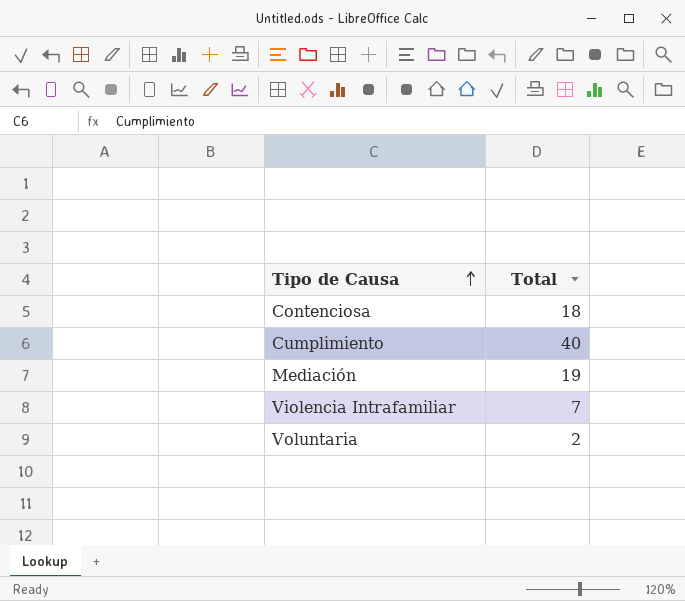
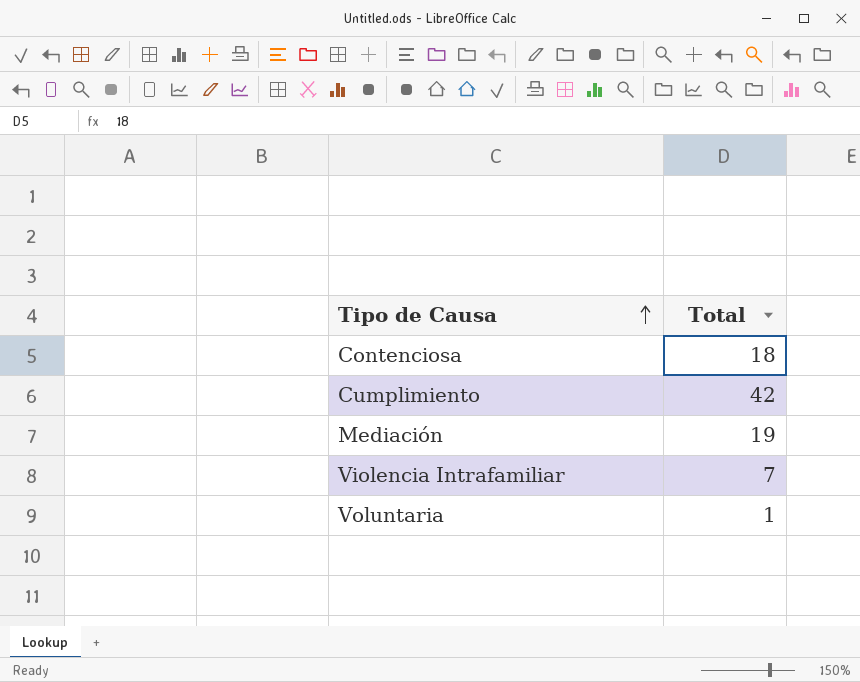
Cumplimiento | Total: 40 -> 42
Voluntaria | Total: 2 -> 1

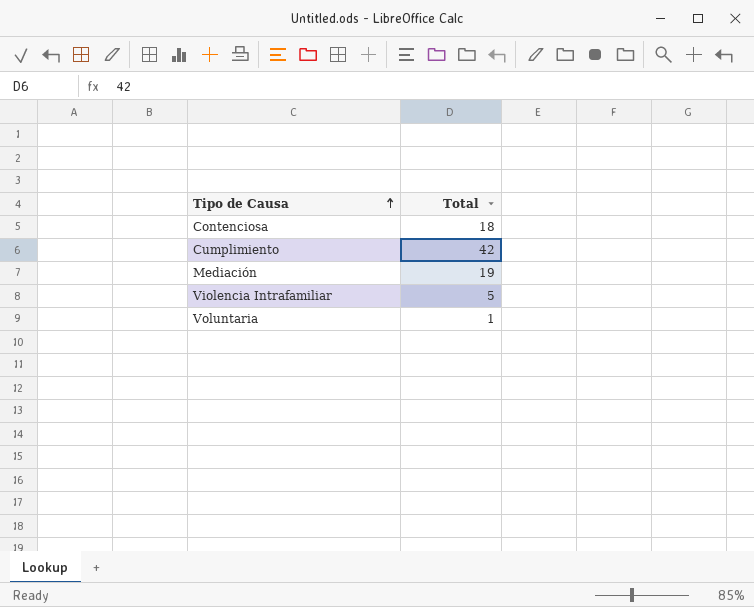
Violencia Intrafamiliar | Total: 7 -> 5

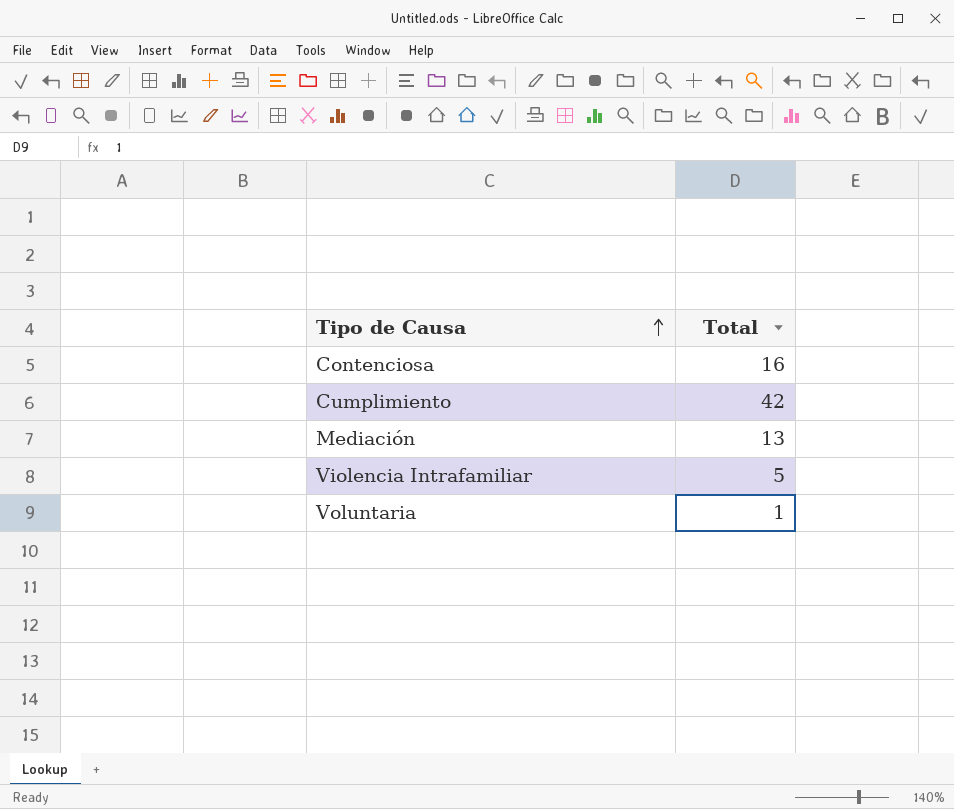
Contenciosa | Total: 18 -> 16
Mediación | Total: 19 -> 13

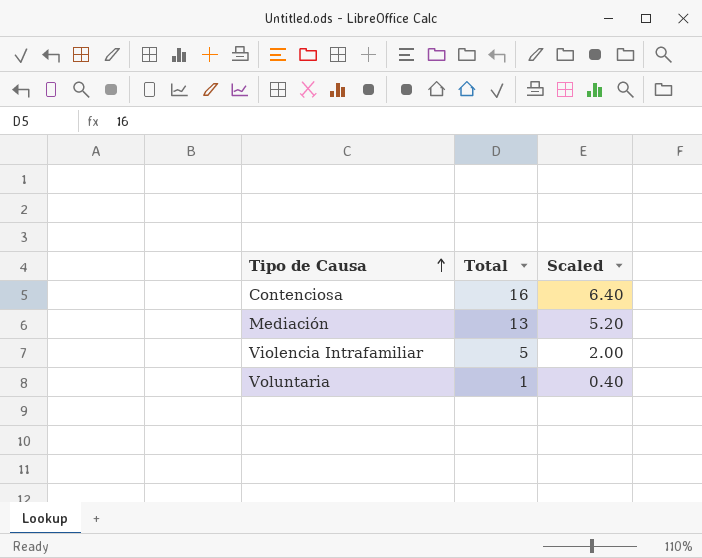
column Scaled | formula: none -> [Total] * 0.4
row Cumplimiento: 42 -> none

